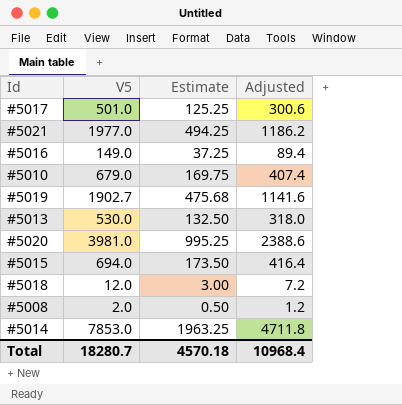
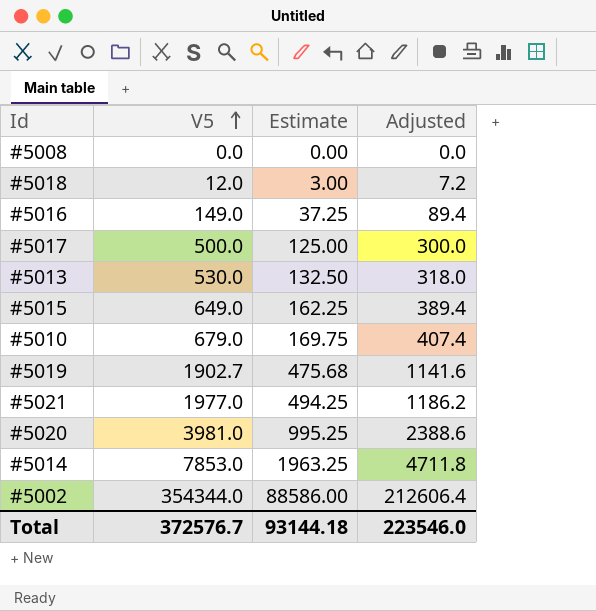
row order: none -> V5 ascending
#5008 | V5: 2.0 -> 0.0
#5008 | Estimate: 0.50 -> 0.00
#5008 | Adjusted: 1.2 -> 0.0
#5017 | V5: 501.0 -> 500.0
#5017 | Estimate: 125.25 -> 125.00
#5017 | Adjusted: 300.6 -> 300.0
#5015 | V5: 694.0 -> 649.0
#5015 | Estimate: 173.50 -> 162.25
#5015 | Adjusted: 416.4 -> 389.4
row #5002: none -> 354344.0 | 88586.00 | 212606.4
Total | V5: 18280.7 -> 372576.7
Total | Estimate: 4570.18 -> 93144.18
Total | Adjusted: 10968.4 -> 223546.0

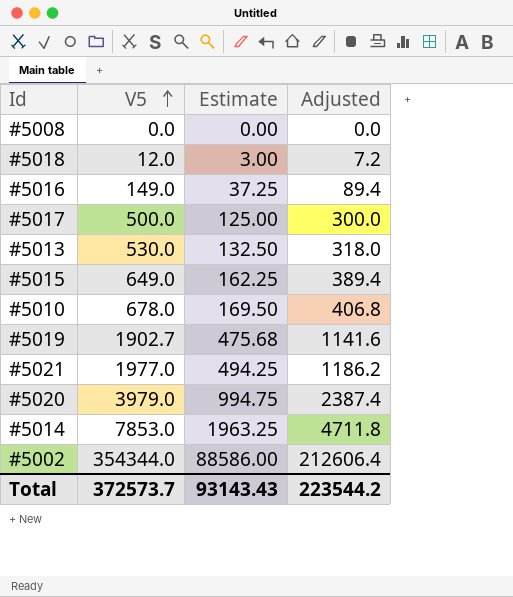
#5010 | V5: 679.0 -> 678.0
#5010 | Estimate: 169.75 -> 169.50
#5010 | Adjusted: 407.4 -> 406.8
#5020 | V5: 3981.0 -> 3979.0
#5020 | Estimate: 995.25 -> 994.75
#5020 | Adjusted: 2388.6 -> 2387.4
Total | V5: 372576.7 -> 372573.7
Total | Estimate: 93144.18 -> 93143.43
Total | Adjusted: 223546.0 -> 223544.2

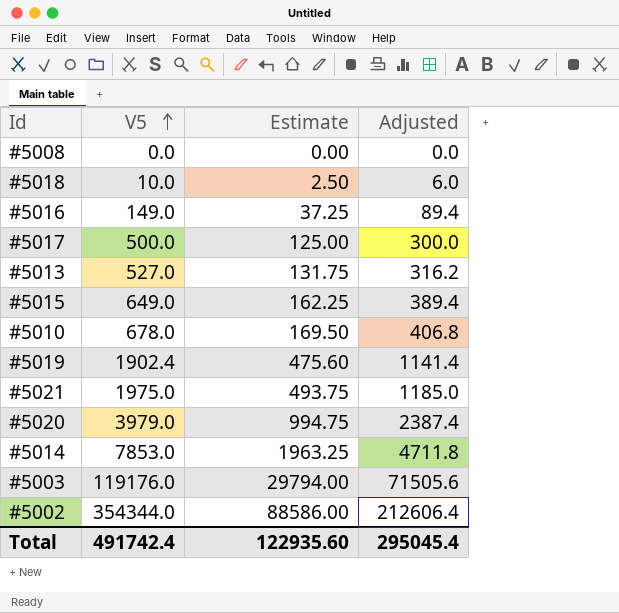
#5018 | V5: 12.0 -> 10.0
#5018 | Estimate: 3.00 -> 2.50
#5018 | Adjusted: 7.2 -> 6.0
#5013 | V5: 530.0 -> 527.0
#5013 | Estimate: 132.50 -> 131.75
#5013 | Adjusted: 318.0 -> 316.2
#5019 | V5: 1902.7 -> 1902.4
#5019 | Estimate: 475.68 -> 475.60
#5019 | Adjusted: 1141.6 -> 1141.4
#5021 | V5: 1977.0 -> 1975.0
#5021 | Estimate: 494.25 -> 493.75
#5021 | Adjusted: 1186.2 -> 1185.0
row #5003: none -> 119176.0 | 29794.00 | 71505.6
Total | V5: 372573.7 -> 491742.4
Total | Estimate: 93143.43 -> 122935.60
Total | Adjusted: 223544.2 -> 295045.4

